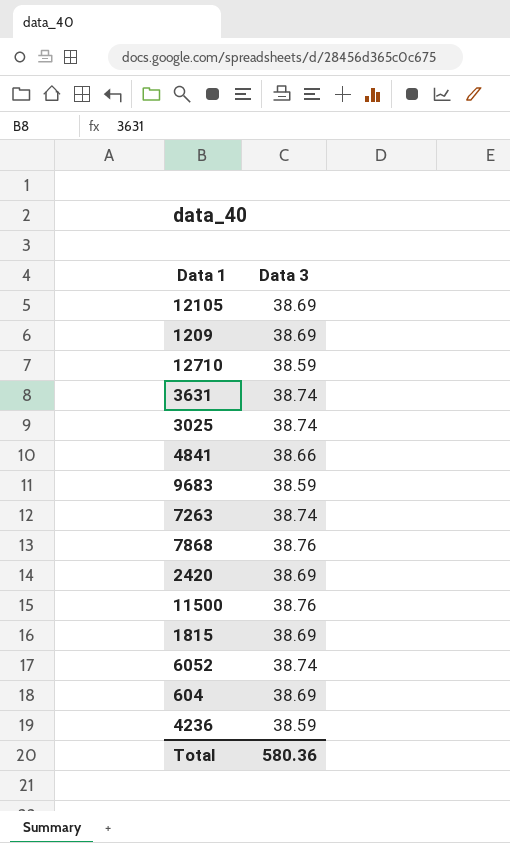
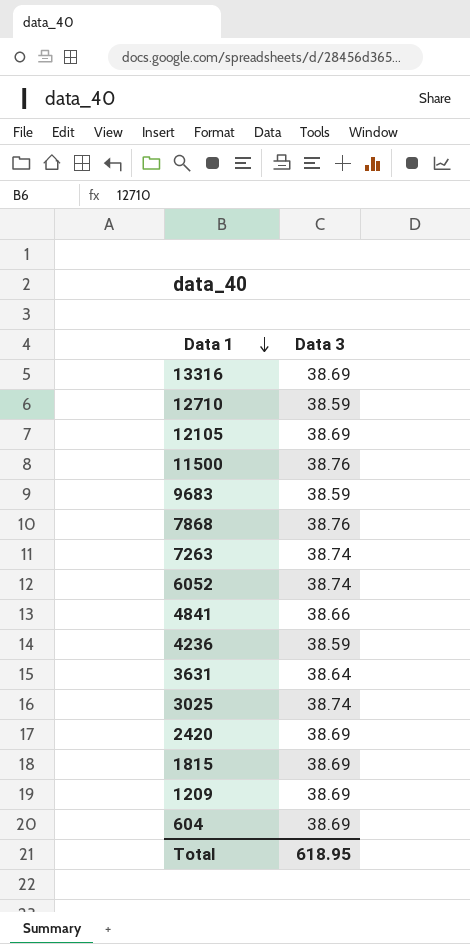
row order: none -> Data 1 descending
row 13316: none -> 38.69
3631 | Data 3: 38.74 -> 38.64
Total | Data 3: 580.36 -> 618.95

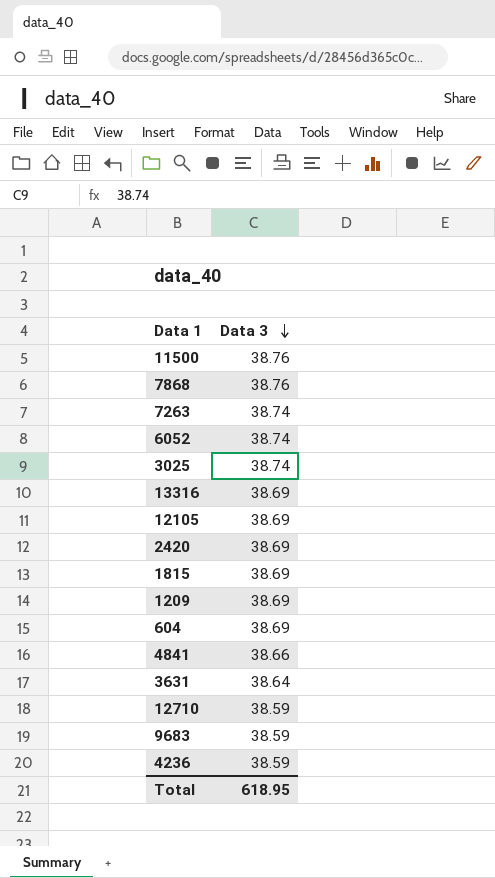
row order: Data 1 descending -> Data 3 descending

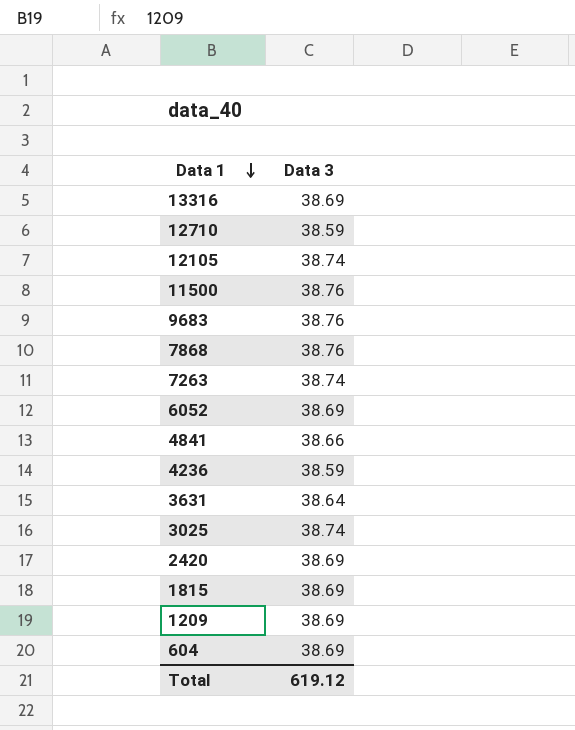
row order: Data 3 descending -> Data 1 descending
12105 | Data 3: 38.69 -> 38.74
9683 | Data 3: 38.59 -> 38.76
6052 | Data 3: 38.74 -> 38.69
Total | Data 3: 618.95 -> 619.12

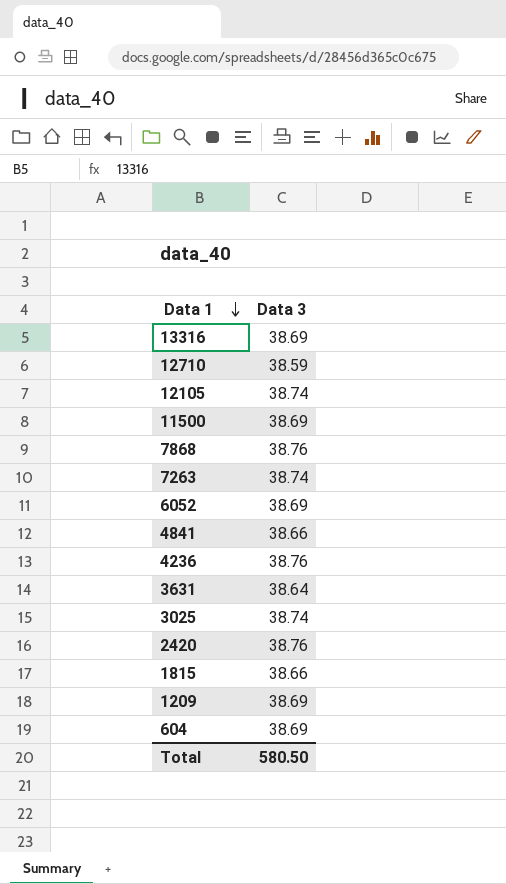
row 9683: 38.76 -> none
11500 | Data 3: 38.76 -> 38.69
4236 | Data 3: 38.59 -> 38.76
2420 | Data 3: 38.69 -> 38.76
1815 | Data 3: 38.69 -> 38.66
Total | Data 3: 619.12 -> 580.50

